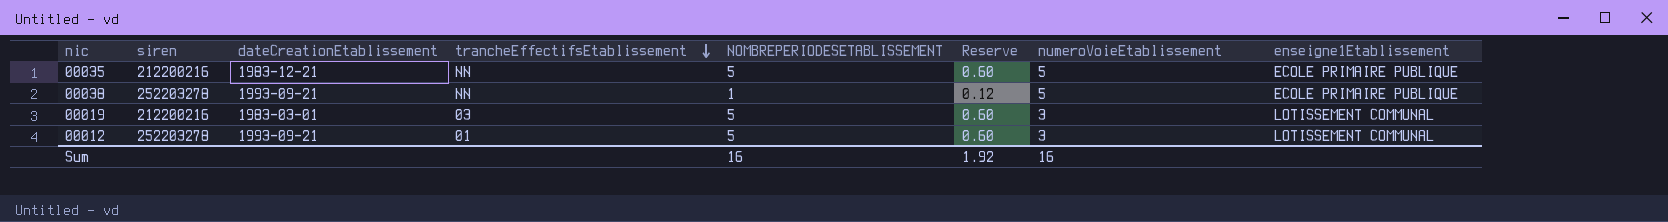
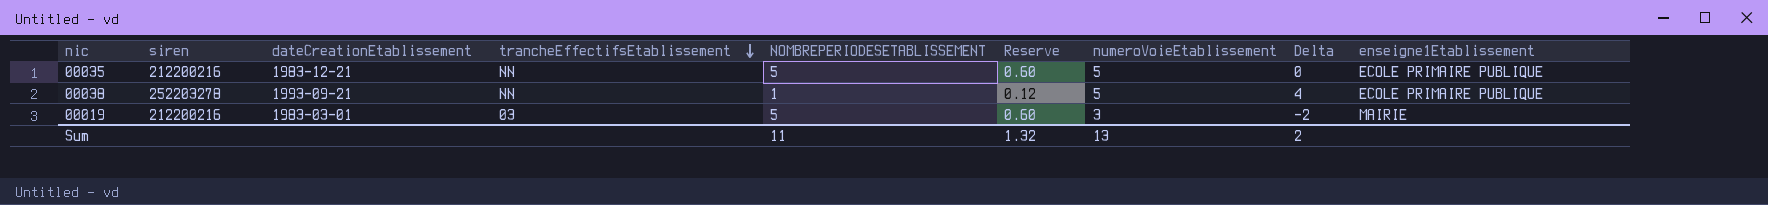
column Delta | formula: none -> [numeroVoieEtablissement] - [NOMBREPERIODESETABLISSEMENT]
row 00012: 252203278 | 1993-09-21 | 01 | 5 | 0.60 | 3 | LOTISSEMENT COMMUNAL -> none
00019 | enseigne1Etablissement: LOTISSEMENT COMMUNAL -> MAIRIE
Sum | NOMBREPERIODESETABLISSEMENT: 16 -> 11
Sum | Reserve: 1.92 -> 1.32
Sum | numeroVoieEtablissement: 16 -> 13

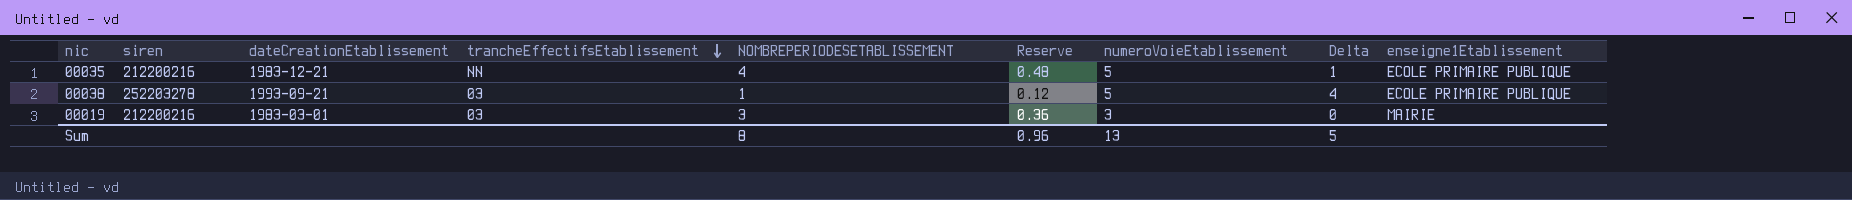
00035 | NOMBREPERIODESETABLISSEMENT: 5 -> 4
00035 | Reserve: 0.60 -> 0.48
00035 | Delta: 0 -> 1
00038 | trancheEffectifsEtablissement: NN -> 03
00019 | NOMBREPERIODESETABLISSEMENT: 5 -> 3
00019 | Reserve: 0.60 -> 0.36
00019 | Delta: -2 -> 0
Sum | NOMBREPERIODESETABLISSEMENT: 11 -> 8
Sum | Reserve: 1.32 -> 0.96
Sum | Delta: 2 -> 5

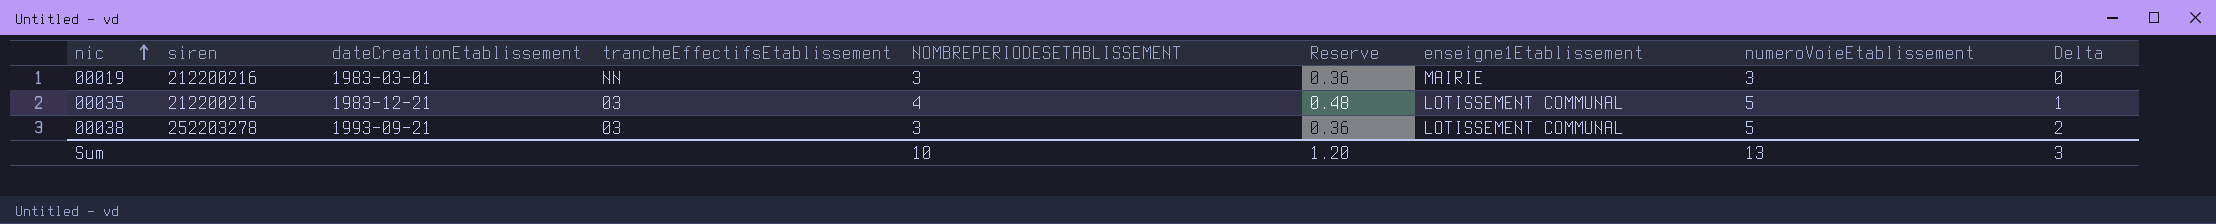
row order: trancheEffectifsEtablissement descending -> nic ascending
column enseigne1Etablissement | position: 9 -> 7
00019 | trancheEffectifsEtablissement: 03 -> NN
00035 | trancheEffectifsEtablissement: NN -> 03
00035 | enseigne1Etablissement: ECOLE PRIMAIRE PUBLIQUE -> LOTISSEMENT COMMUNAL
00038 | NOMBREPERIODESETABLISSEMENT: 1 -> 3
00038 | Reserve: 0.12 -> 0.36
00038 | enseigne1Etablissement: ECOLE PRIMAIRE PUBLIQUE -> LOTISSEMENT COMMUNAL
00038 | Delta: 4 -> 2
Sum | NOMBREPERIODESETABLISSEMENT: 8 -> 10
Sum | Reserve: 0.96 -> 1.20
Sum | Delta: 5 -> 3

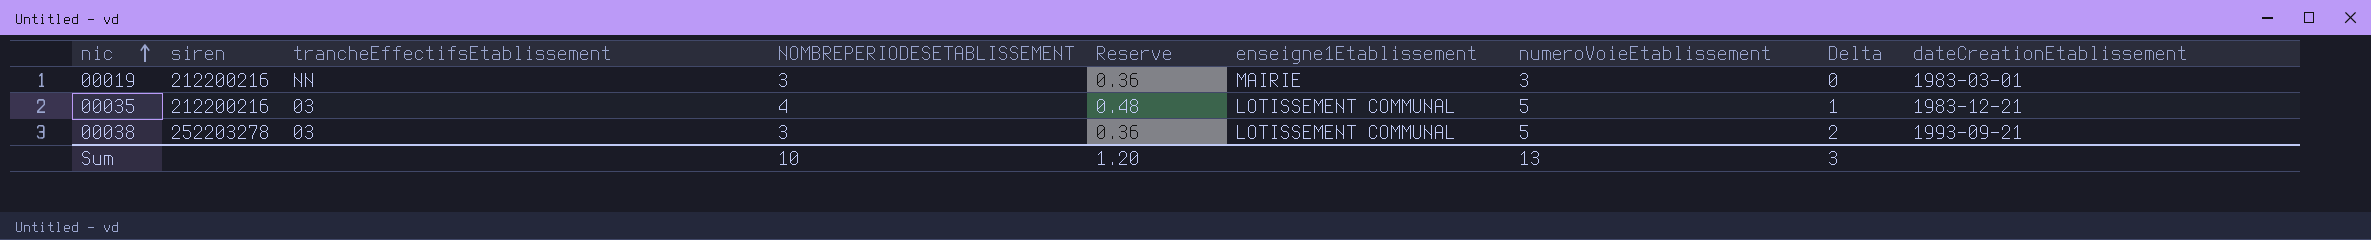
column dateCreationEtablissement | position: 3 -> 9

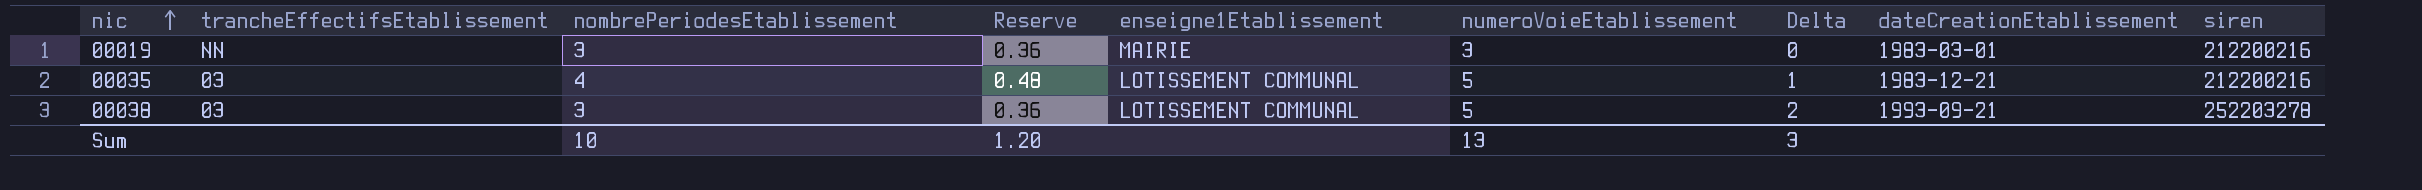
column name: NOMBREPERIODESETABLISSEMENT -> nombrePeriodesEtablissement
column siren | position: 2 -> 9

